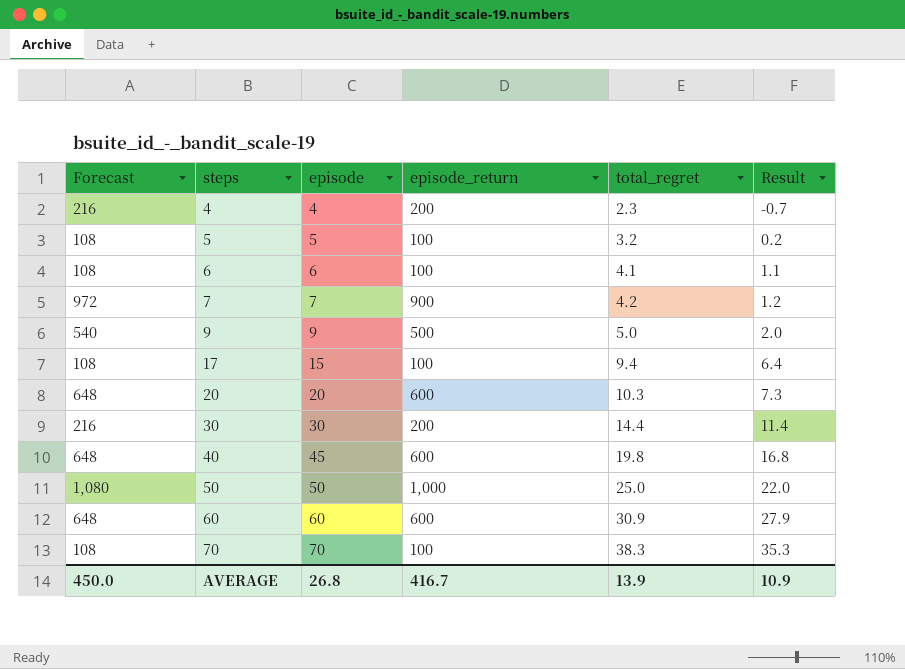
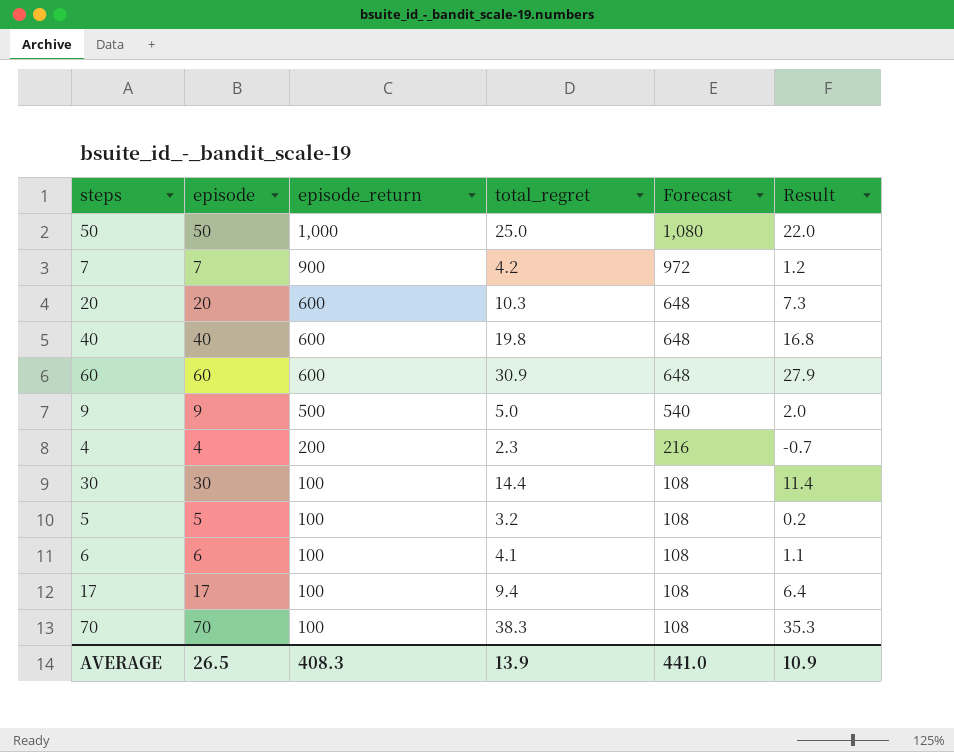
row order: steps ascending -> episode_return descending
column Forecast | position: 1 -> 5
40 | episode: 45 -> 40
30 | episode_return: 200 -> 100
30 | Forecast: 216 -> 108
17 | episode: 15 -> 17
AVERAGE | episode: 26.8 -> 26.5
AVERAGE | episode_return: 416.7 -> 408.3
AVERAGE | Forecast: 450.0 -> 441.0

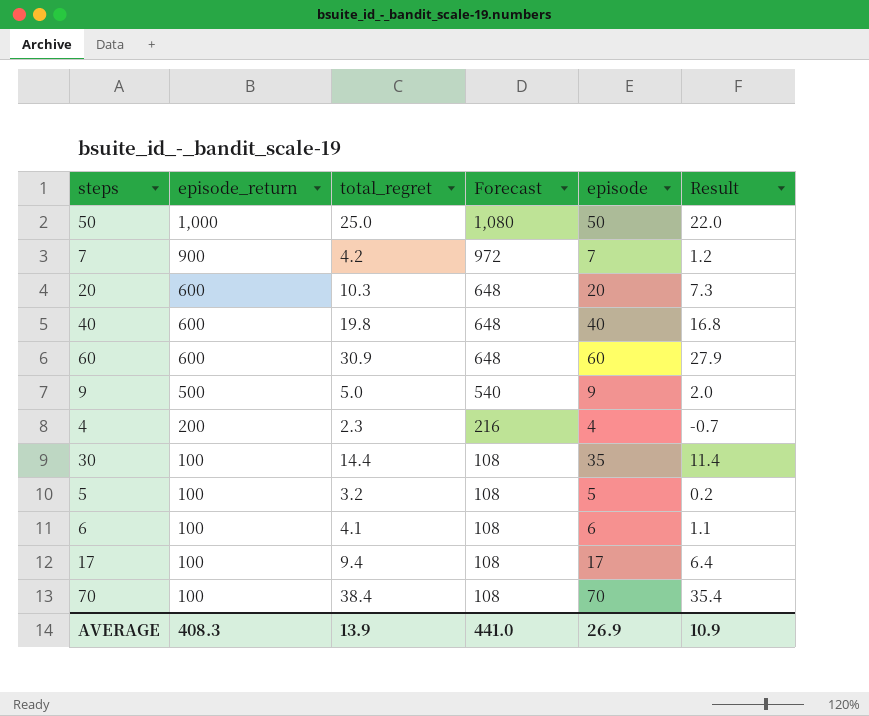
column episode | position: 2 -> 5
30 | episode: 30 -> 35
70 | total_regret: 38.3 -> 38.4
70 | Result: 35.3 -> 35.4
AVERAGE | episode: 26.5 -> 26.9

